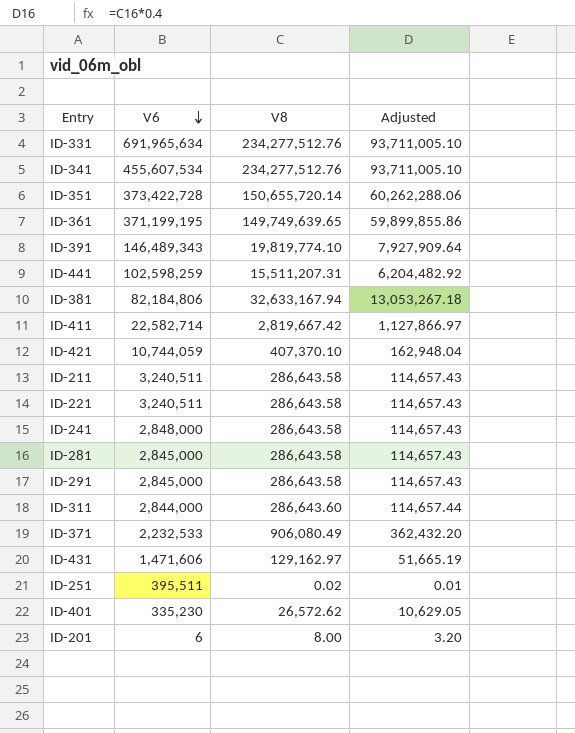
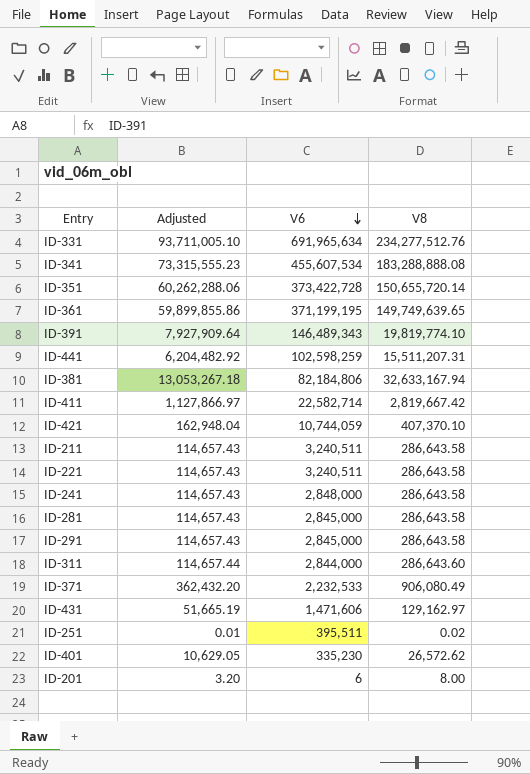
column Adjusted | position: 4 -> 2
ID-341 | Adjusted: 93,711,005.10 -> 73,315,555.23
ID-341 | V8: 234,277,512.76 -> 183,288,888.08

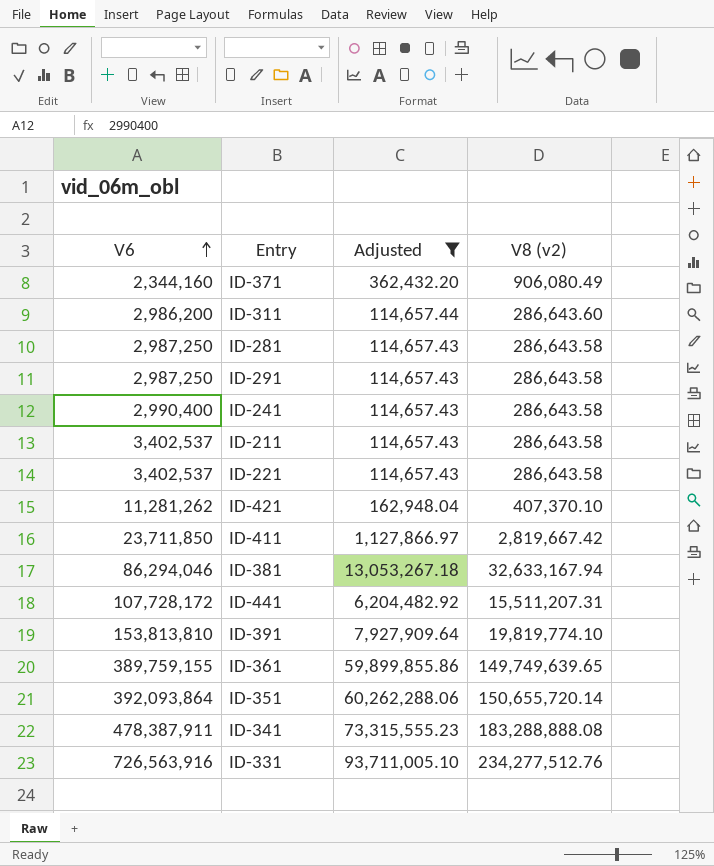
filter: none -> Adjusted >= 114,657.43
row order: V6 descending -> V6 ascending
column V6 | position: 3 -> 1
column name: V8 -> V8 (v2)
ID-371 | V6: 2,232,533 -> 2,344,160
ID-311 | V6: 2,844,000 -> 2,986,200
ID-281 | V6: 2,845,000 -> 2,987,250
ID-291 | V6: 2,845,000 -> 2,987,250
ID-241 | V6: 2,848,000 -> 2,990,400
ID-211 | V6: 3,240,511 -> 3,402,537
ID-221 | V6: 3,240,511 -> 3,402,537
ID-421 | V6: 10,744,059 -> 11,281,262
ID-411 | V6: 22,582,714 -> 23,711,850
ID-381 | V6: 82,184,806 -> 86,294,046
ID-441 | V6: 102,598,259 -> 107,728,172
ID-391 | V6: 146,489,343 -> 153,813,810
ID-361 | V6: 371,199,195 -> 389,759,155
ID-351 | V6: 373,422,728 -> 392,093,864
ID-341 | V6: 455,607,534 -> 478,387,911
ID-331 | V6: 691,965,634 -> 726,563,916

